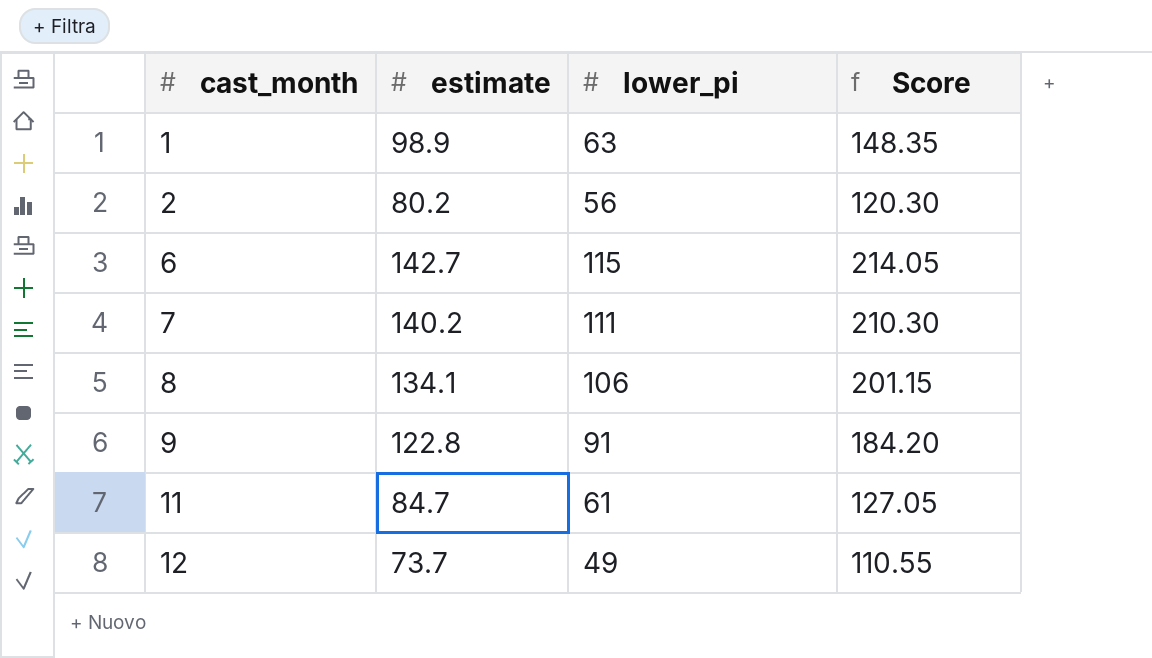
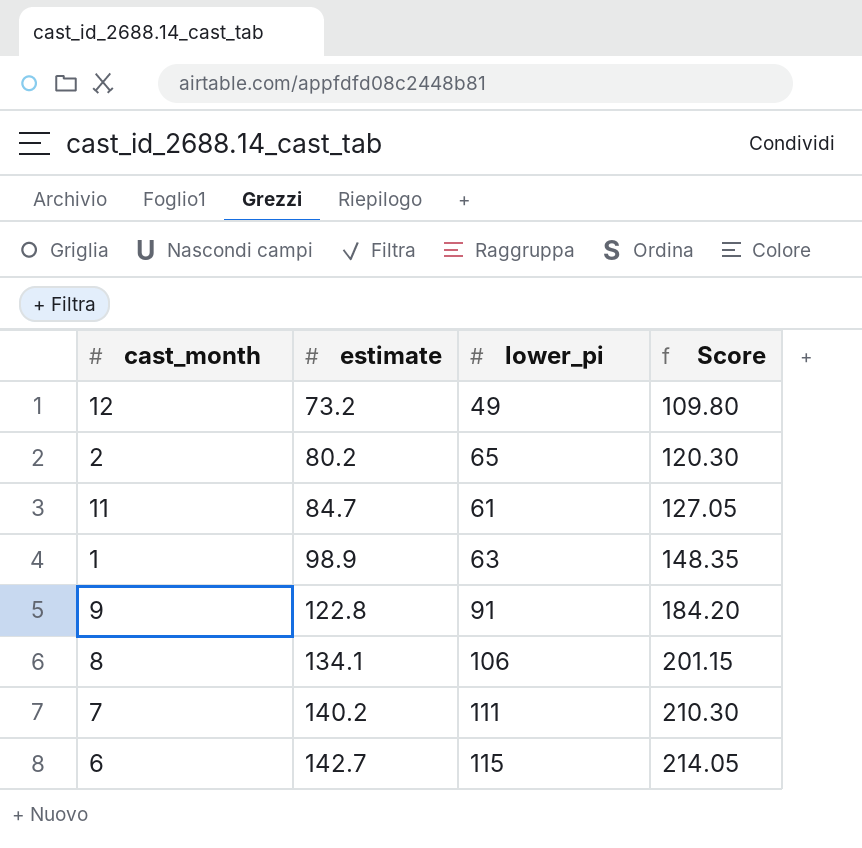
row order: cast_month ascending -> estimate ascending
12 | estimate: 73.7 -> 73.2
12 | Score: 110.55 -> 109.80
2 | lower_pi: 56 -> 65

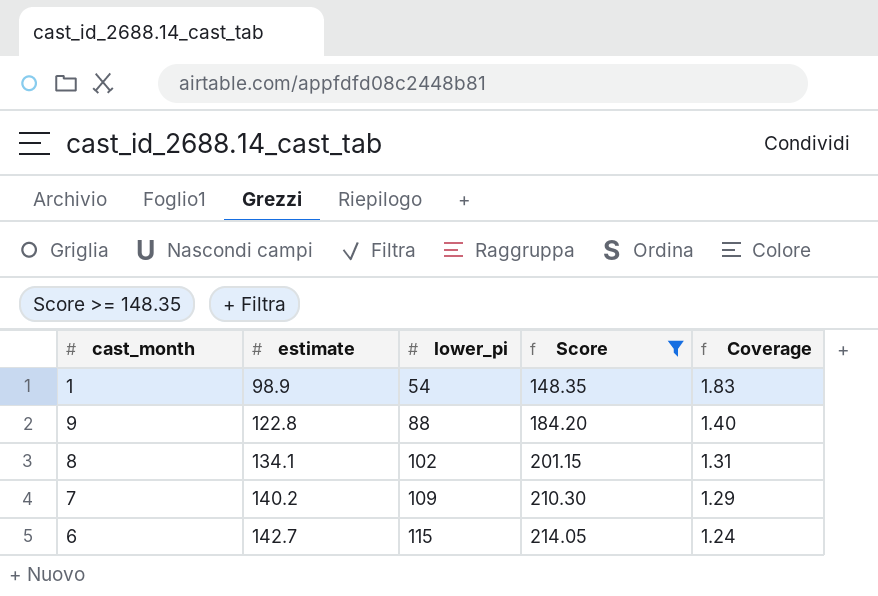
filter: none -> Score >= 148.35
column Coverage | formula: none -> [estimate] / [lower_pi]
1 | lower_pi: 63 -> 54
9 | lower_pi: 91 -> 88
8 | lower_pi: 106 -> 102
7 | lower_pi: 111 -> 109

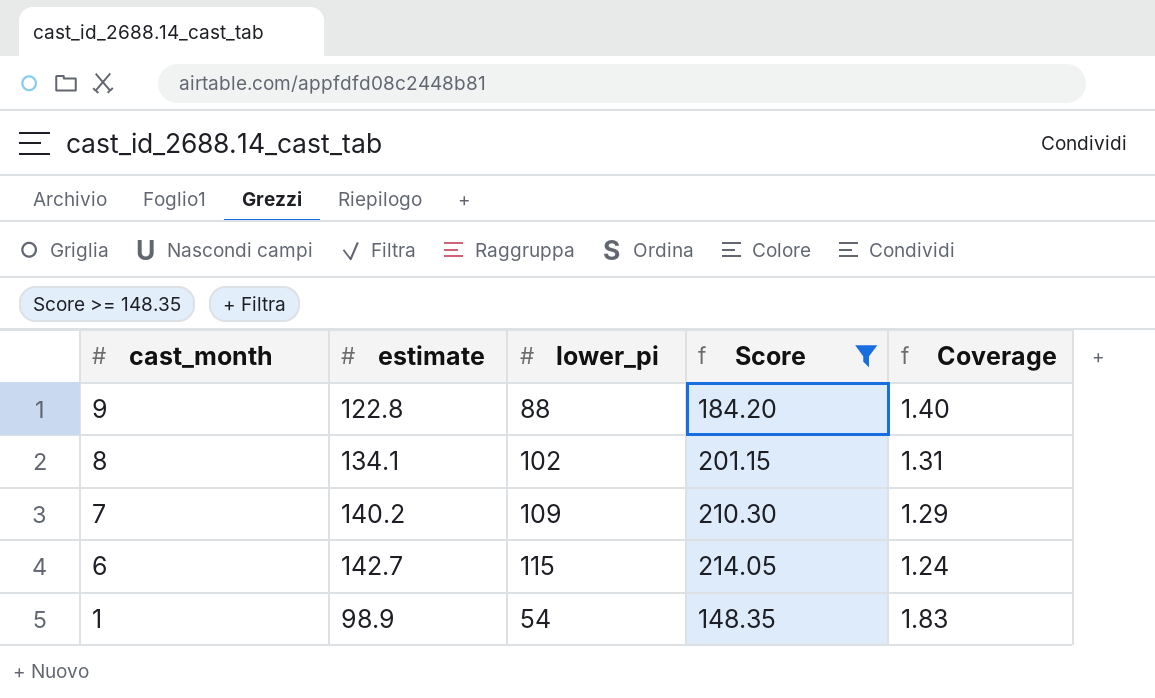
row order: estimate ascending -> cast_month descending

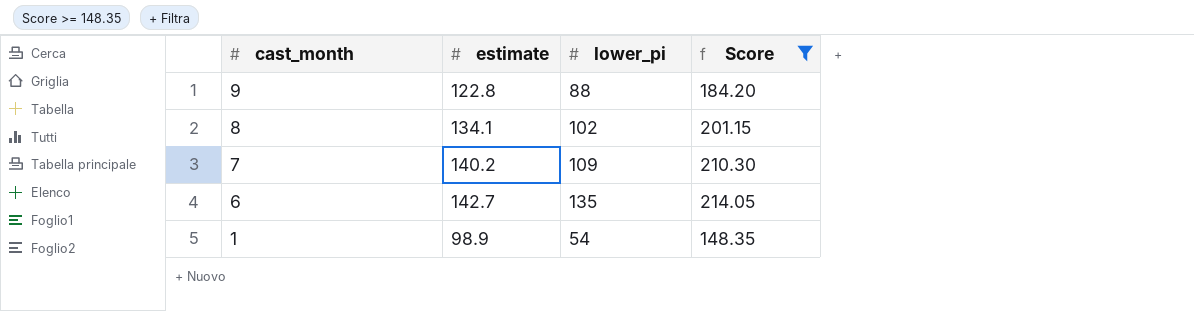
column Coverage | formula: [estimate] / [lower_pi] -> none
6 | lower_pi: 115 -> 135

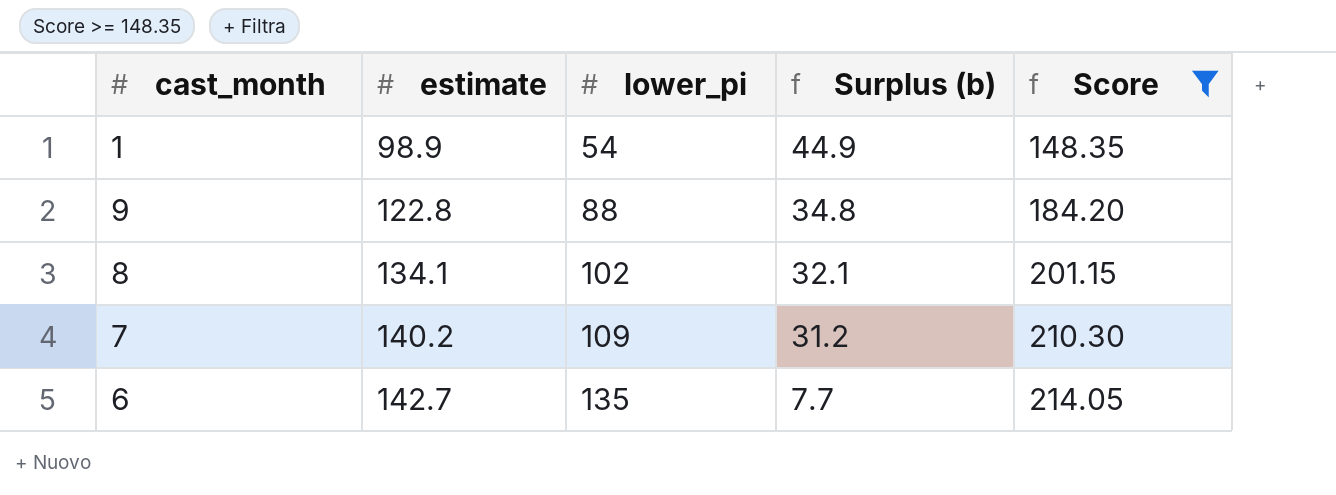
row order: cast_month descending -> estimate ascending
column Surplus (b) | formula: none -> [estimate] - [lower_pi]

